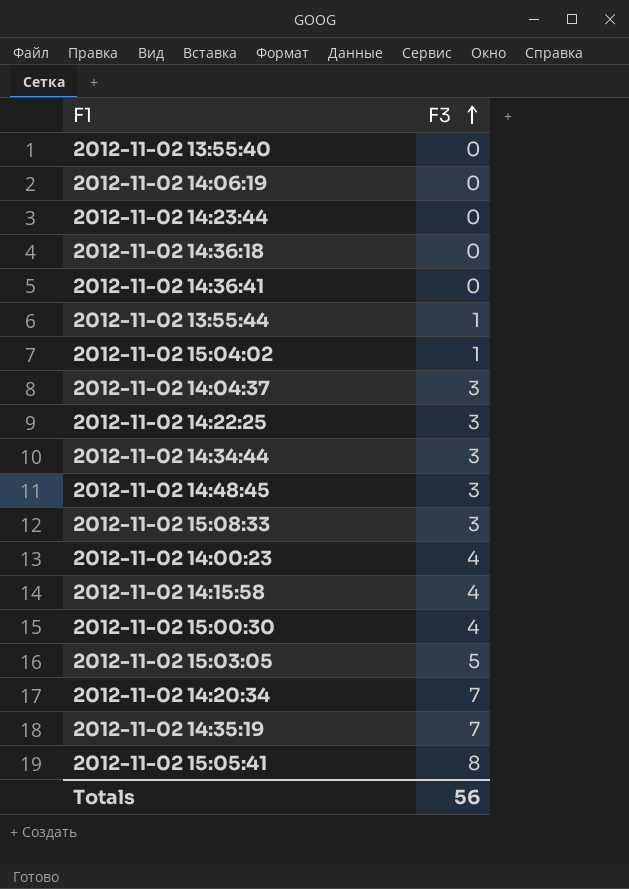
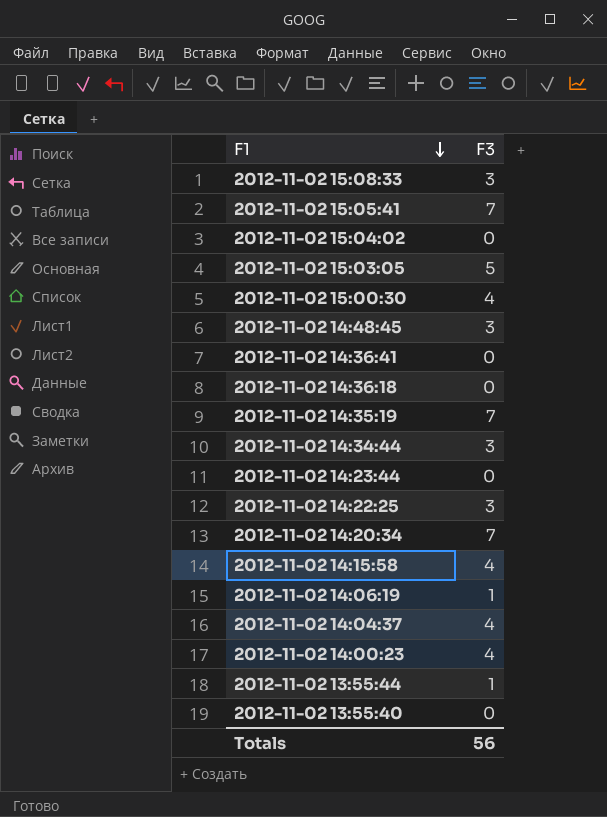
row order: F3 ascending -> F1 descending
2012-11-02 15:05:41 | F3: 8 -> 7
2012-11-02 15:04:02 | F3: 1 -> 0
2012-11-02 14:06:19 | F3: 0 -> 1
2012-11-02 14:04:37 | F3: 3 -> 4

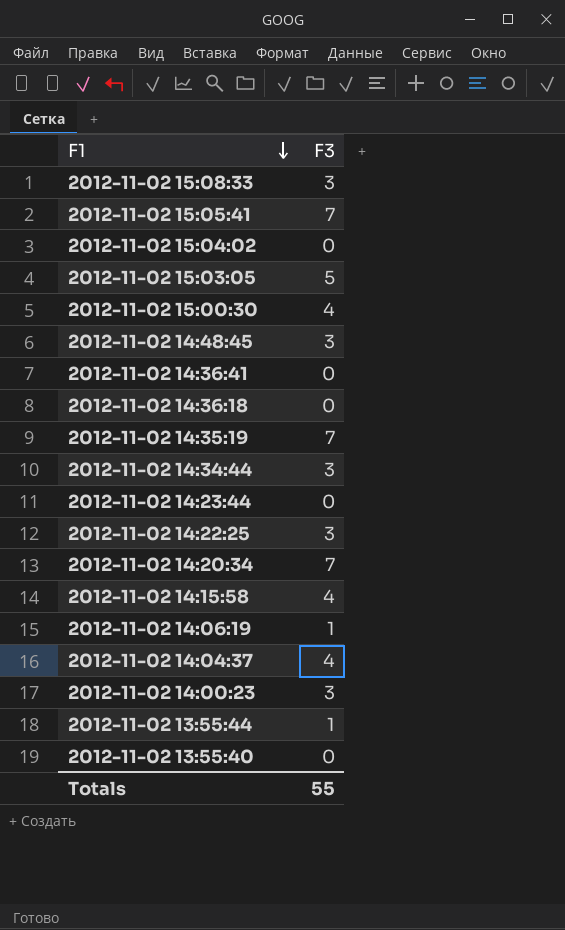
2012-11-02 14:00:23 | F3: 4 -> 3
Totals | F3: 56 -> 55

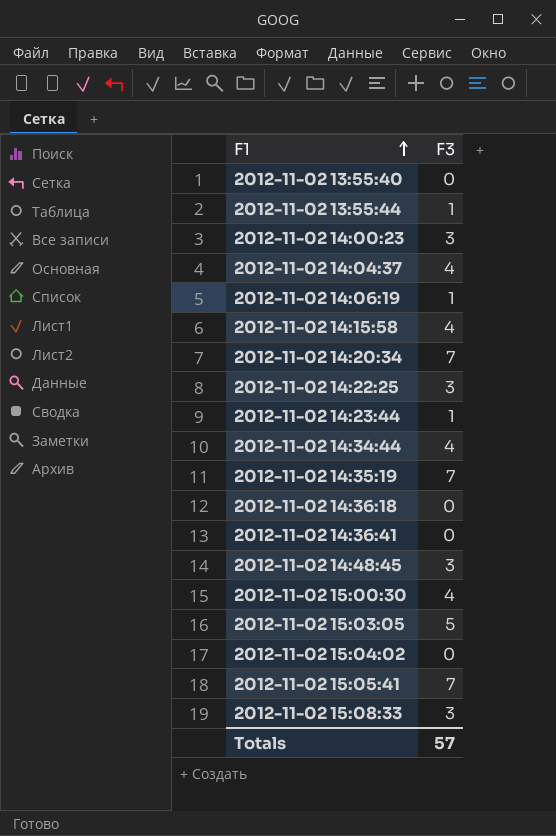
row order: F1 descending -> F1 ascending
2012-11-02 14:23:44 | F3: 0 -> 1
2012-11-02 14:34:44 | F3: 3 -> 4
Totals | F3: 55 -> 57

